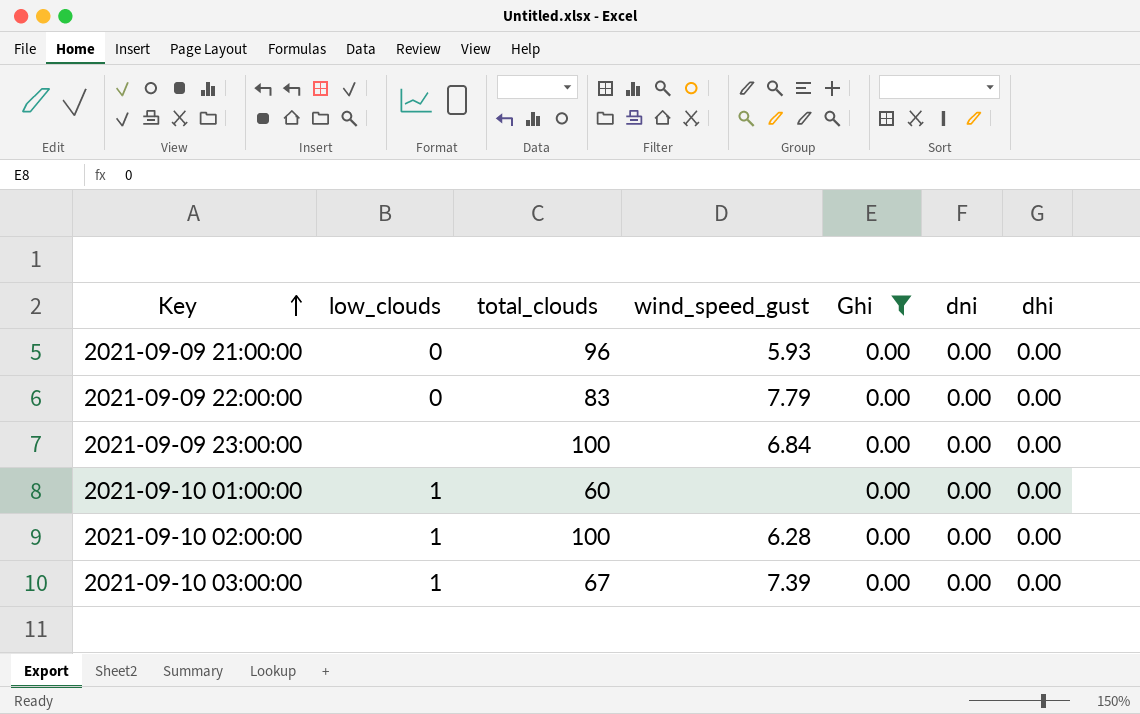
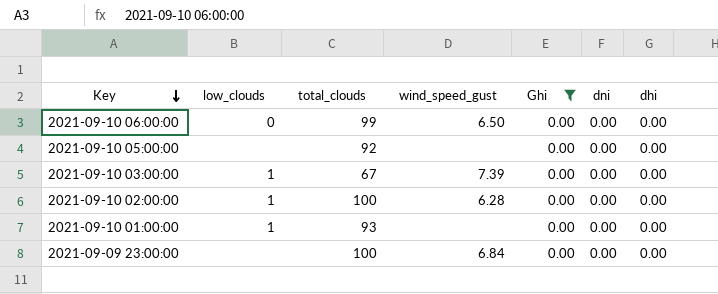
row order: Key ascending -> Key descending
row 2021-09-09 21:00:00: 0 | 96 | 5.93 | 0.00 | 0.00 | 0.00 -> none
row 2021-09-09 22:00:00: 0 | 83 | 7.79 | 0.00 | 0.00 | 0.00 -> none
row 2021-09-10 06:00:00: none -> 0 | 99 | 6.50 | 0.00 | 0.00 | 0.00
row 2021-09-10 05:00:00: none -> none | 92 | none | 0.00 | 0.00 | 0.00
2021-09-10 01:00:00 | total_clouds: 60 -> 93

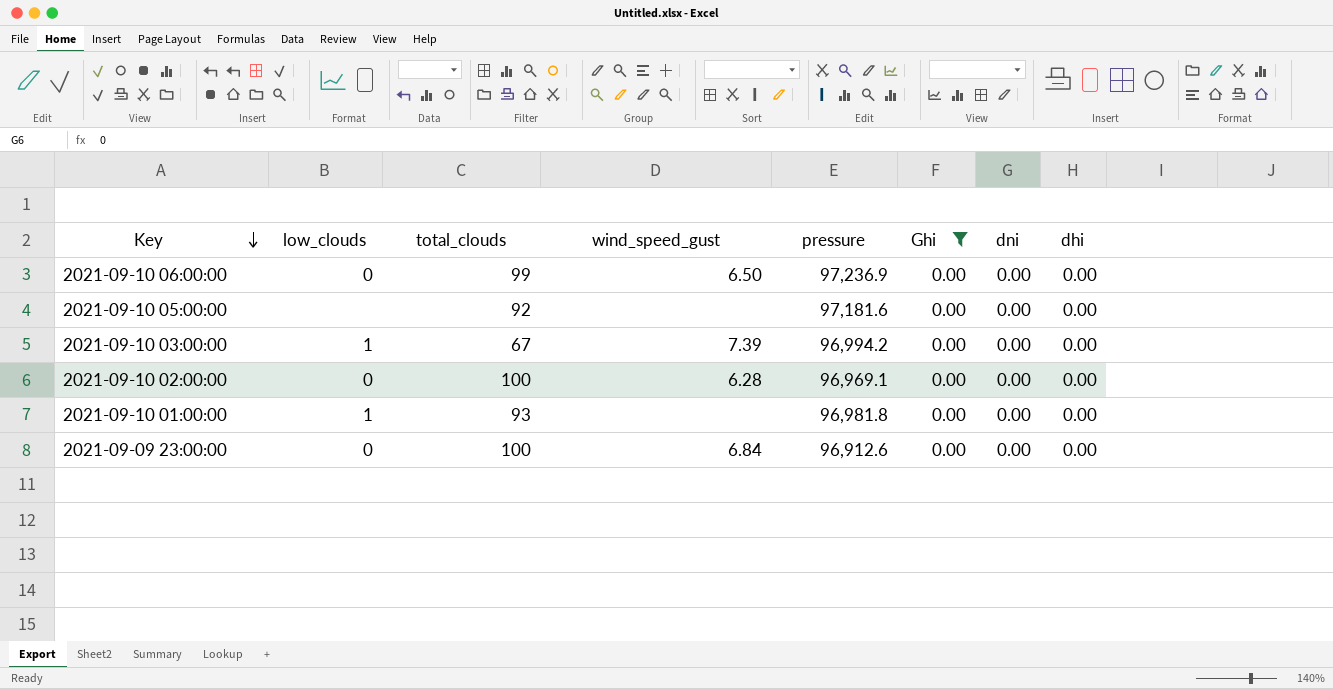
column pressure | position: none -> 5
2021-09-10 02:00:00 | low_clouds: 1 -> 0
2021-09-09 23:00:00 | low_clouds: none -> 0

